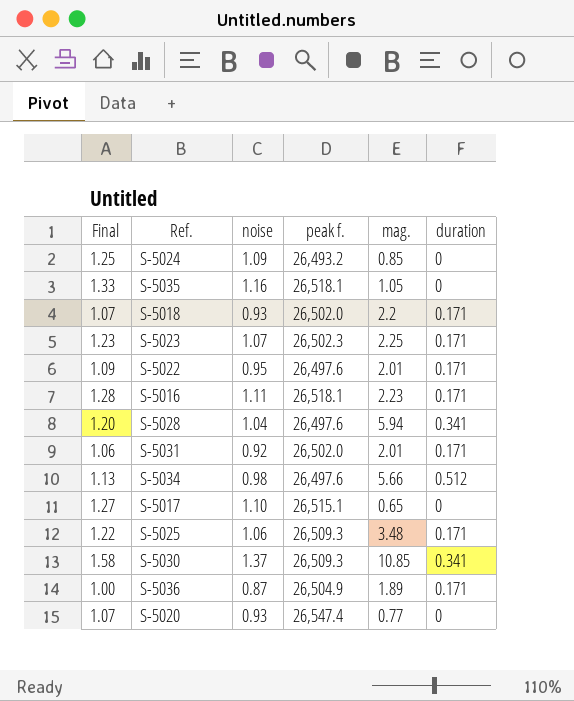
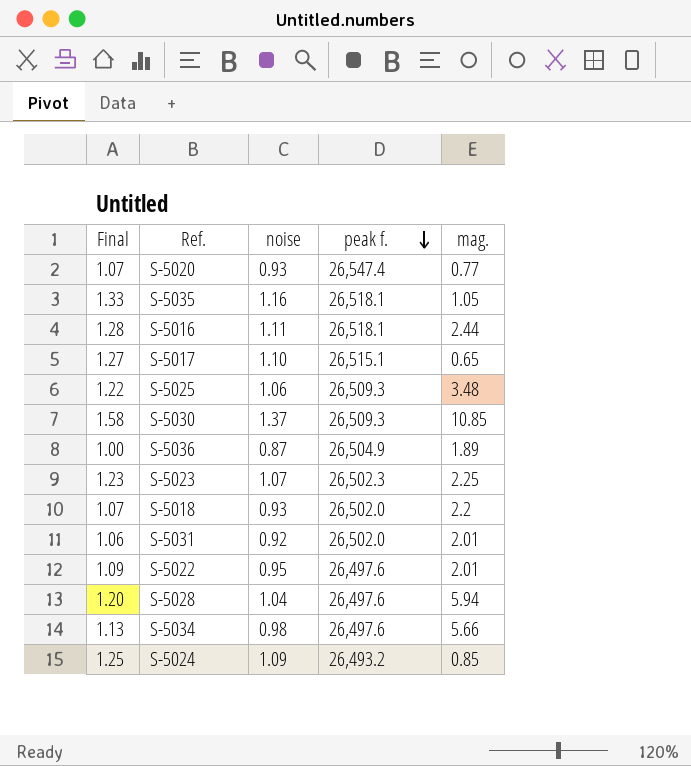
row order: none -> peak f. descending
column duration | position: 6 -> none
S-5016 | mag.: 2.23 -> 2.44

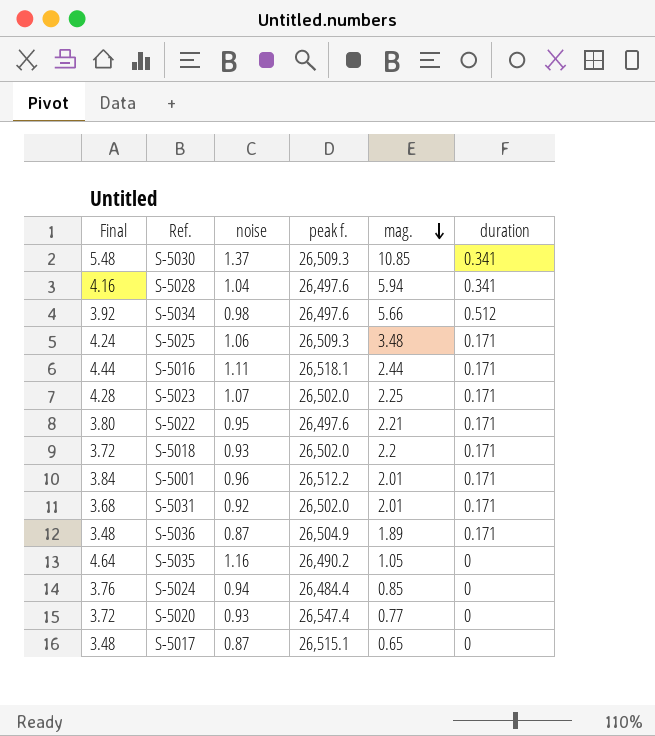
row order: peak f. descending -> mag. descending
column Final | formula: [noise] * 1.15 -> [noise] * 4
column duration | position: none -> 6
S-5023 | peak f.: 26,502.3 -> 26,502.0
S-5022 | mag.: 2.01 -> 2.21
row S-5001: none -> 3.84 | 0.96 | 26,512.2 | 2.01 | 0.171
S-5035 | peak f.: 26,518.1 -> 26,490.2
S-5024 | noise: 1.09 -> 0.94
S-5024 | peak f.: 26,493.2 -> 26,484.4
S-5017 | noise: 1.10 -> 0.87

